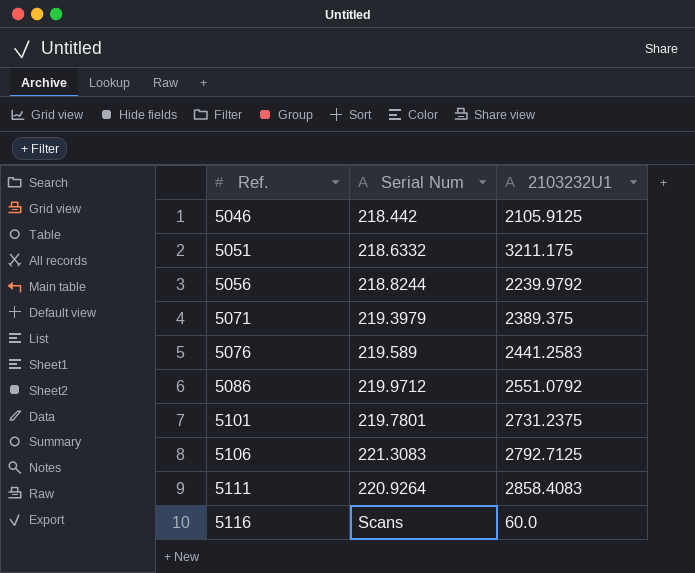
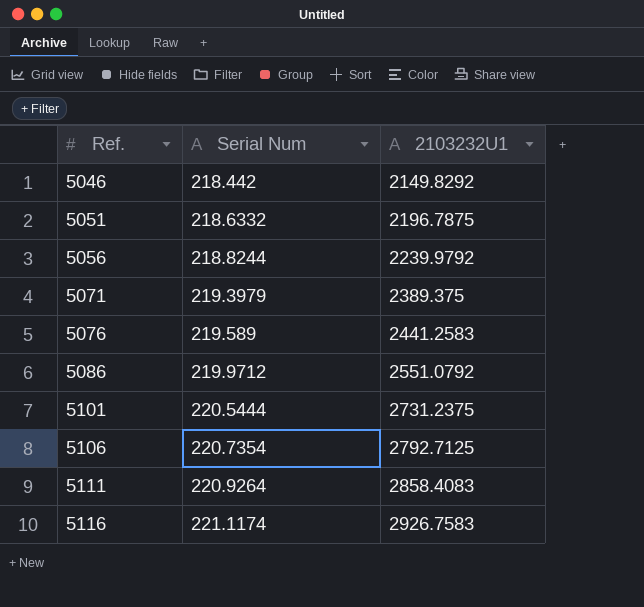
5046 | 2103232U1: 2105.9125 -> 2149.8292
5051 | 2103232U1: 3211.175 -> 2196.7875
5101 | Serial Num: 219.7801 -> 220.5444
5106 | Serial Num: 221.3083 -> 220.7354
5116 | Serial Num: Scans -> 221.1174
5116 | 2103232U1: 60.0 -> 2926.7583

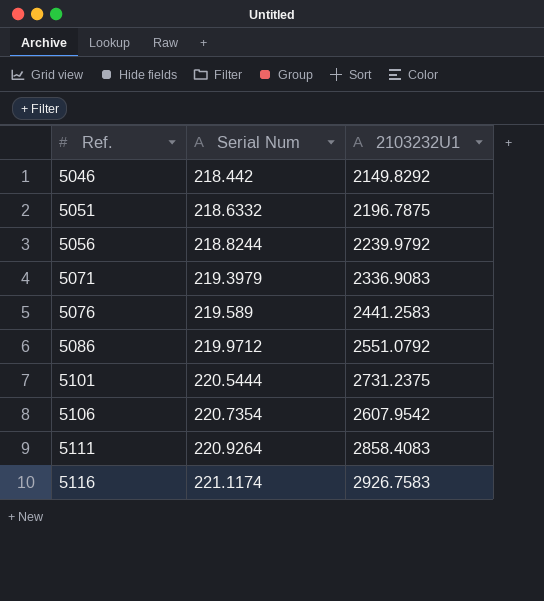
5071 | 2103232U1: 2389.375 -> 2336.9083
5106 | 2103232U1: 2792.7125 -> 2607.9542

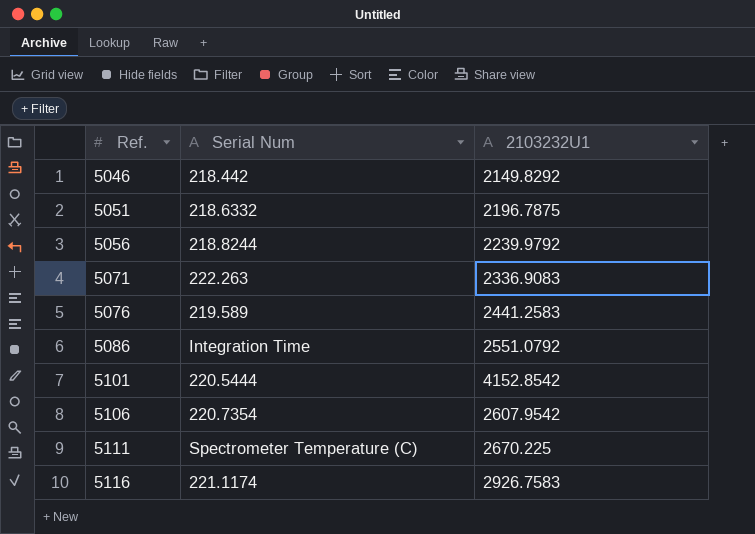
5071 | Serial Num: 219.3979 -> 222.263
5086 | Serial Num: 219.9712 -> Integration Time
5101 | 2103232U1: 2731.2375 -> 4152.8542
5111 | Serial Num: 220.9264 -> Spectrometer Temperature (C)
5111 | 2103232U1: 2858.4083 -> 2670.225

